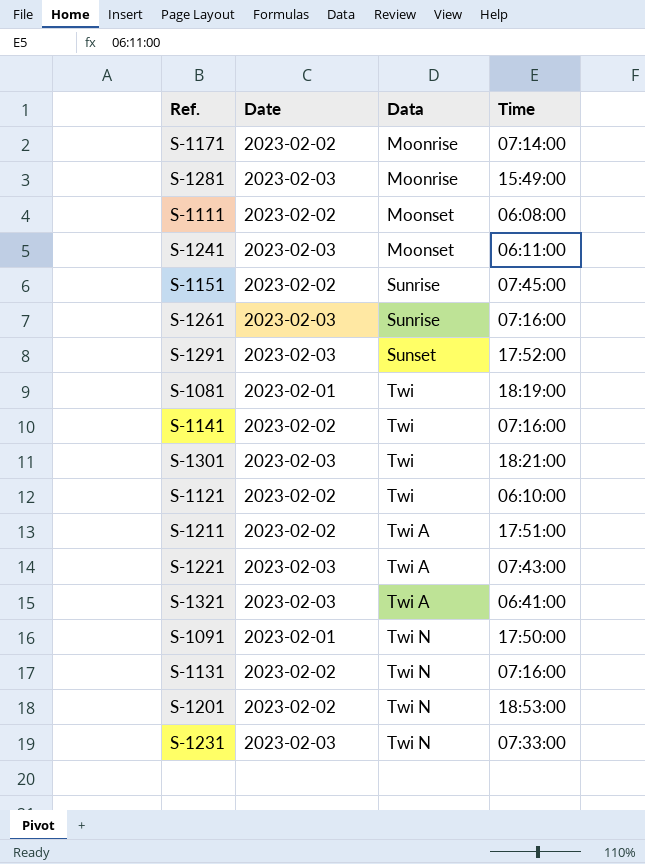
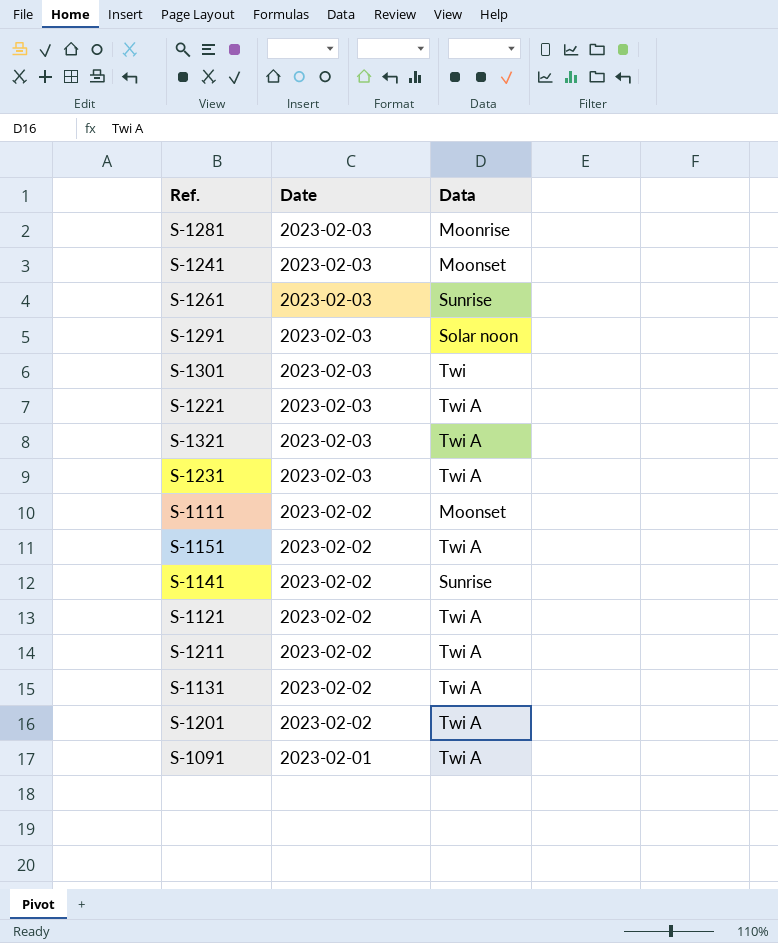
row order: Data ascending -> Date descending
column Time | position: 4 -> none
row S-1171: 2023-02-02 | Moonrise | 07:14:00 -> none
row S-1081: 2023-02-01 | Twi | 18:19:00 -> none
S-1291 | Data: Sunset -> Solar noon
S-1231 | Data: Twi N -> Twi A
S-1151 | Data: Sunrise -> Twi A
S-1141 | Data: Twi -> Sunrise
S-1121 | Data: Twi -> Twi A
S-1131 | Data: Twi N -> Twi A
S-1201 | Data: Twi N -> Twi A
S-1091 | Data: Twi N -> Twi A

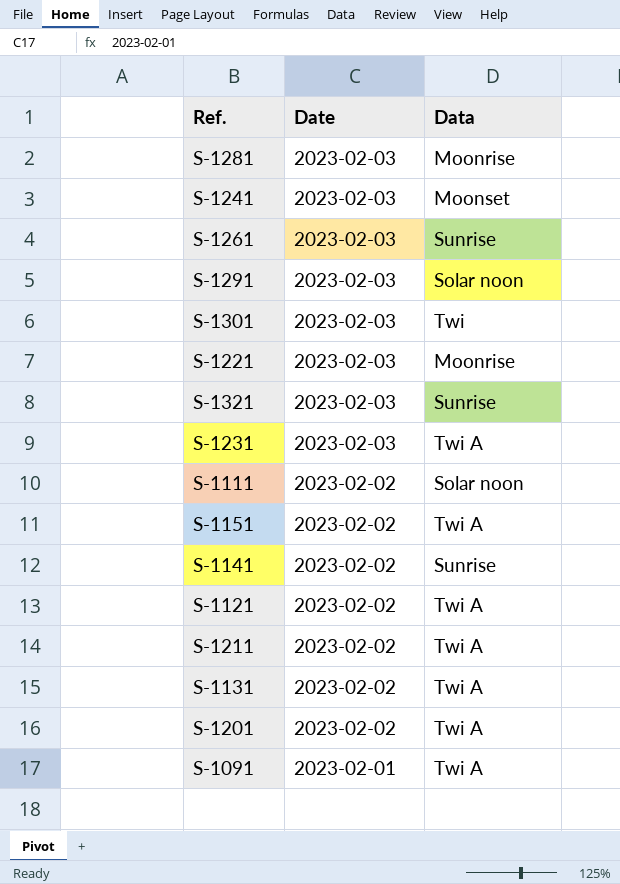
S-1221 | Data: Twi A -> Moonrise
S-1321 | Data: Twi A -> Sunrise
S-1111 | Data: Moonset -> Solar noon

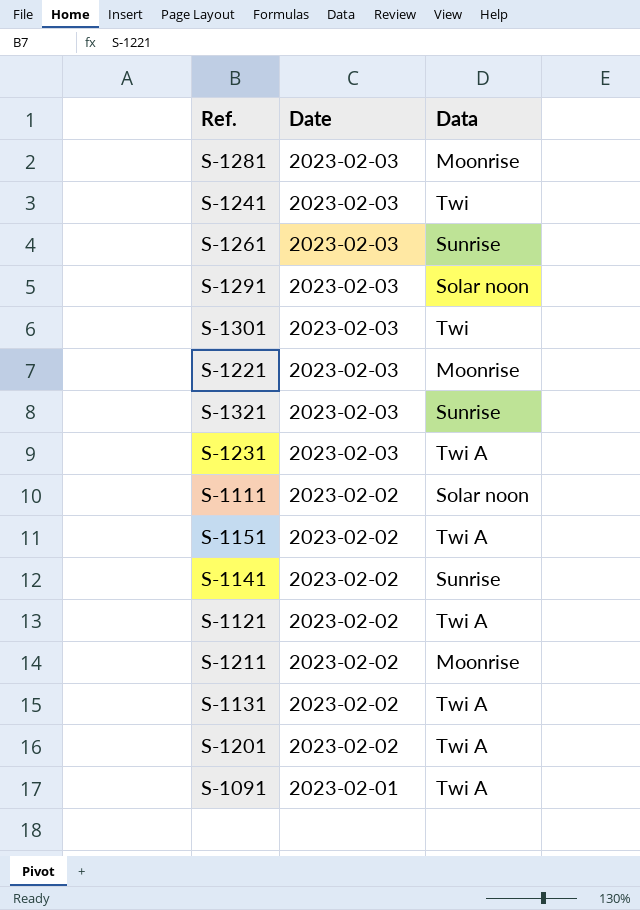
S-1241 | Data: Moonset -> Twi
S-1211 | Data: Twi A -> Moonrise

